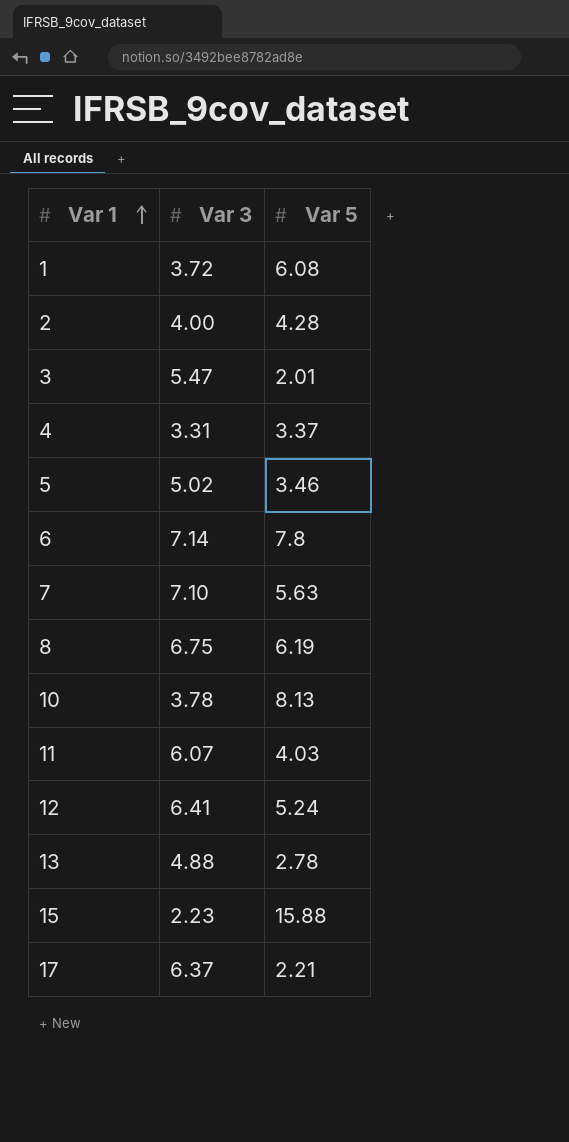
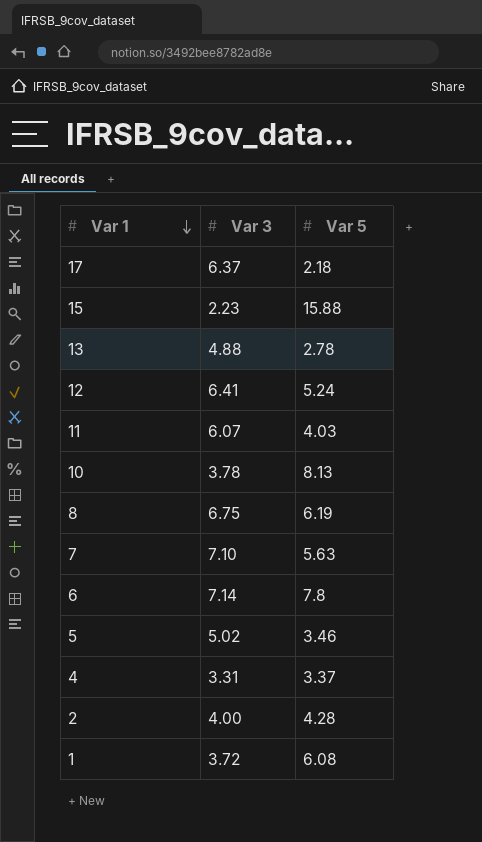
row order: Var 1 ascending -> Var 1 descending
row 3: 5.47 | 2.01 -> none
17 | Var 5: 2.21 -> 2.18

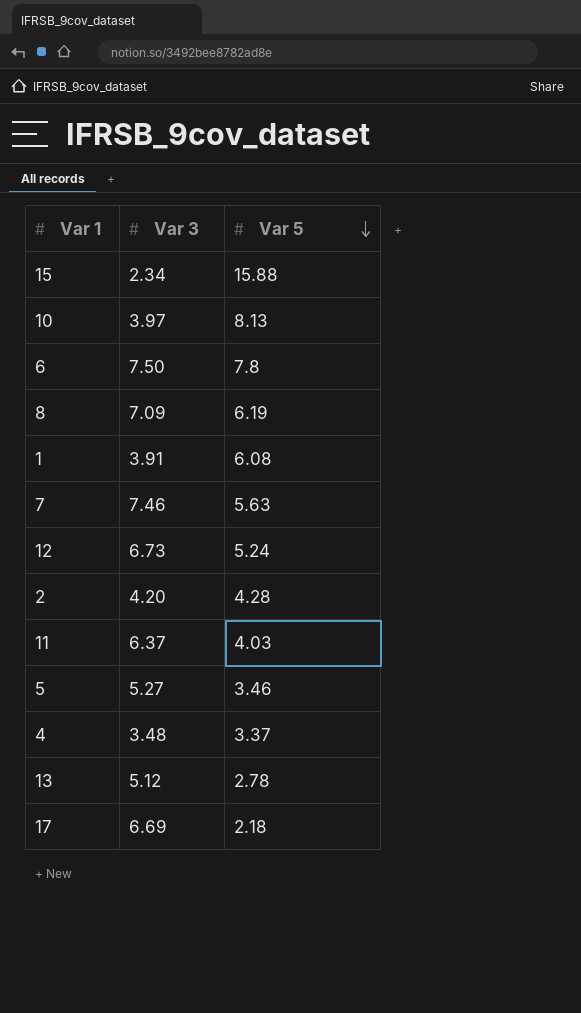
row order: Var 1 descending -> Var 5 descending
15 | Var 3: 2.23 -> 2.34
10 | Var 3: 3.78 -> 3.97
6 | Var 3: 7.14 -> 7.50
8 | Var 3: 6.75 -> 7.09
1 | Var 3: 3.72 -> 3.91
7 | Var 3: 7.10 -> 7.46
12 | Var 3: 6.41 -> 6.73
2 | Var 3: 4.00 -> 4.20
11 | Var 3: 6.07 -> 6.37
5 | Var 3: 5.02 -> 5.27
4 | Var 3: 3.31 -> 3.48
13 | Var 3: 4.88 -> 5.12
17 | Var 3: 6.37 -> 6.69

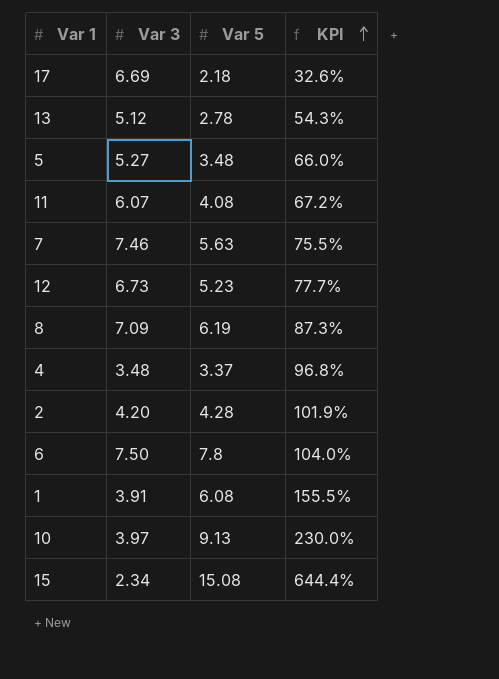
row order: Var 5 descending -> KPI ascending
column KPI | formula: none -> [Var 5] / [Var 3]
5 | Var 5: 3.46 -> 3.48
11 | Var 3: 6.37 -> 6.07
11 | Var 5: 4.03 -> 4.08
12 | Var 5: 5.24 -> 5.23
10 | Var 5: 8.13 -> 9.13
15 | Var 5: 15.88 -> 15.08

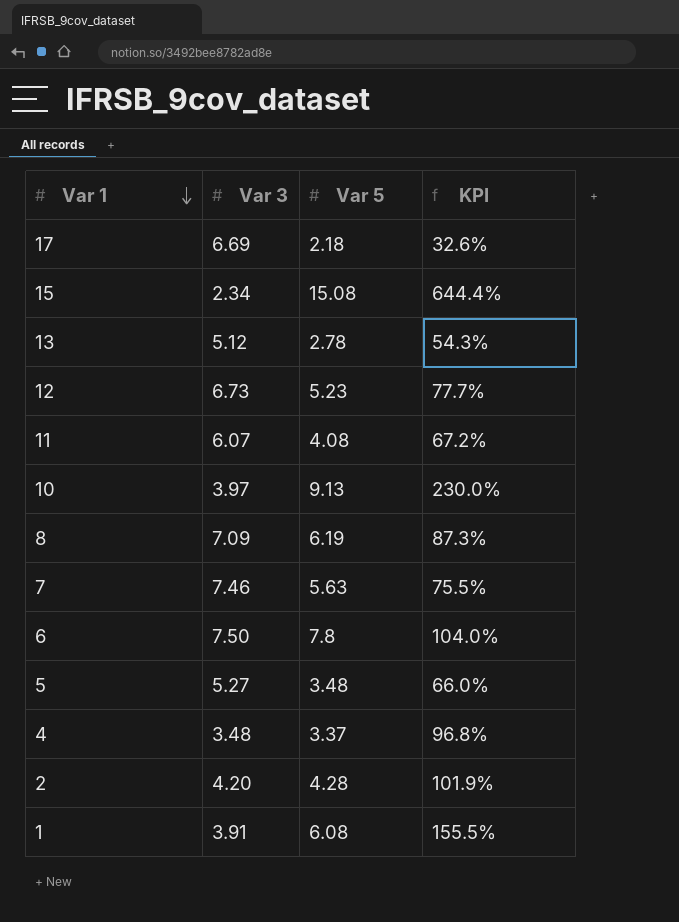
row order: KPI ascending -> Var 1 descending

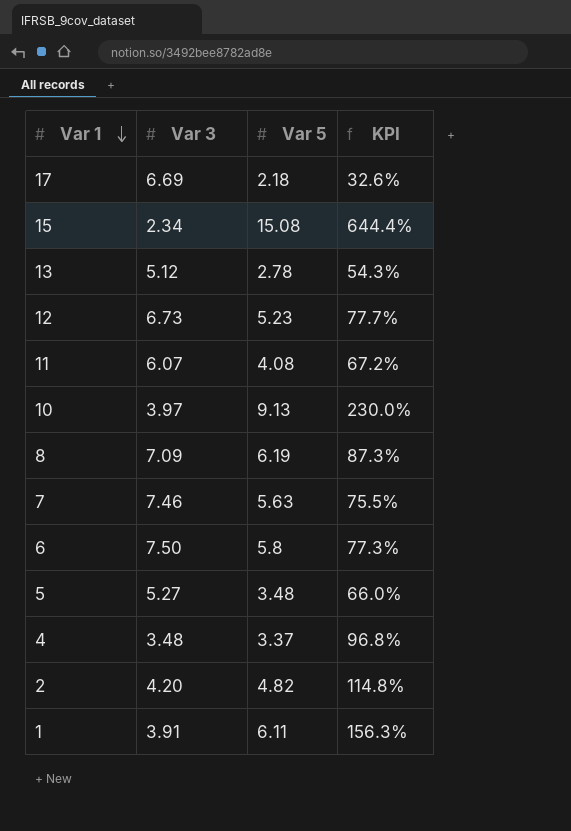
6 | Var 5: 7.8 -> 5.8
6 | KPI: 104.0% -> 77.3%
2 | Var 5: 4.28 -> 4.82
2 | KPI: 101.9% -> 114.8%
1 | Var 5: 6.08 -> 6.11
1 | KPI: 155.5% -> 156.3%

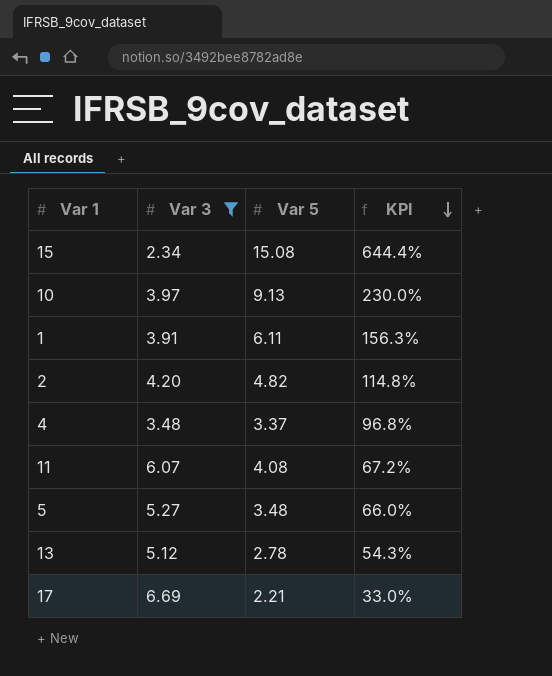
filter: none -> Var 3 <= 6.69
row order: Var 1 descending -> KPI descending
17 | Var 5: 2.18 -> 2.21
17 | KPI: 32.6% -> 33.0%

